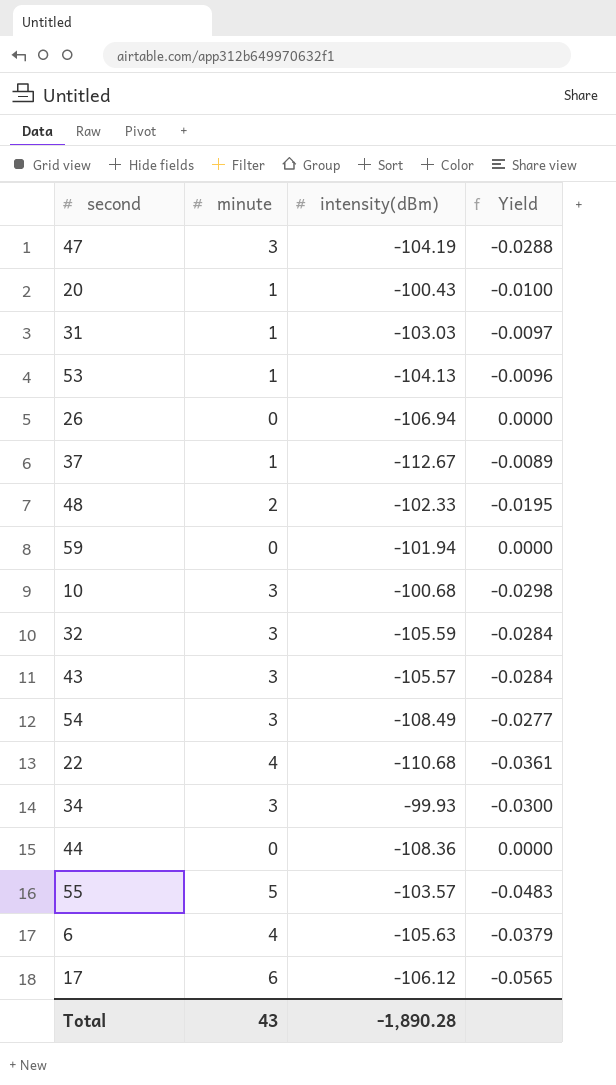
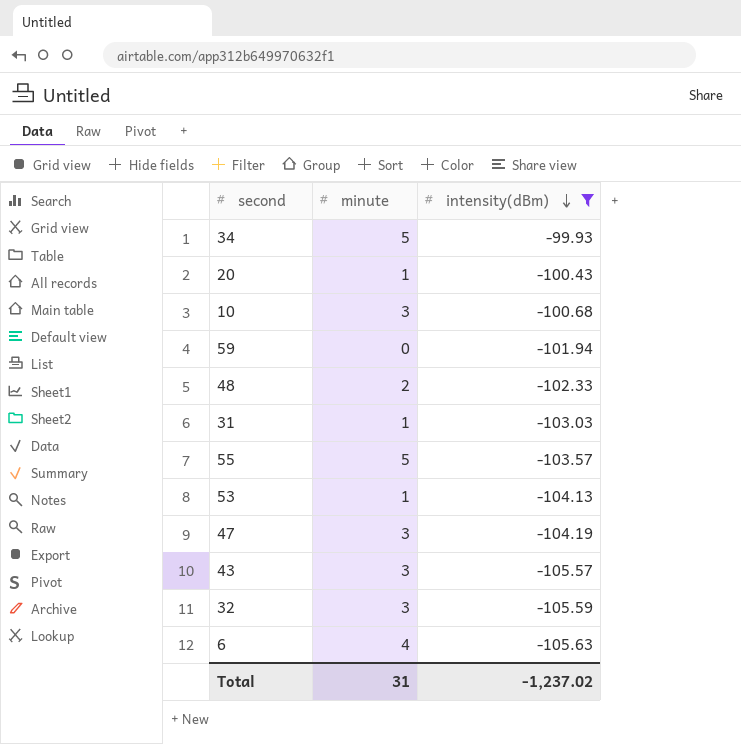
filter: none -> intensity(dBm) >= -105.63
row order: none -> intensity(dBm) descending
column Yield | formula: [minute] / [intensity(dBm)] -> none
34 | minute: 3 -> 5
Total | minute: 43 -> 31
Total | intensity(dBm): -1,890.28 -> -1,237.02

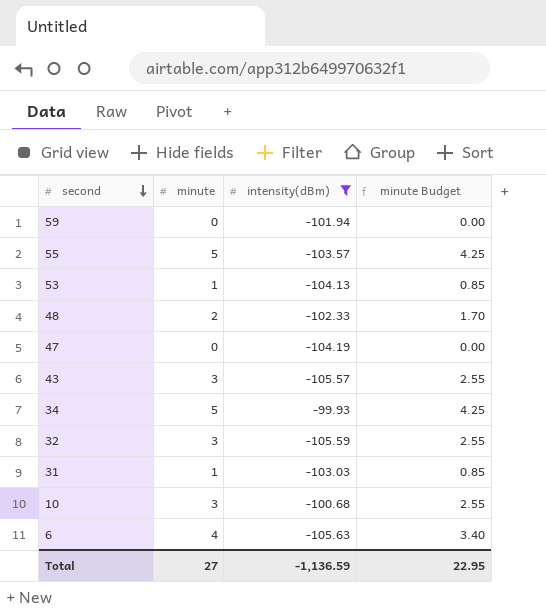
row order: intensity(dBm) descending -> second descending
column minute Budget | formula: none -> [minute] * 0.85
row 20: 1 | -100.43 -> none
47 | minute: 3 -> 0
Total | minute: 31 -> 27
Total | intensity(dBm): -1,237.02 -> -1,136.59

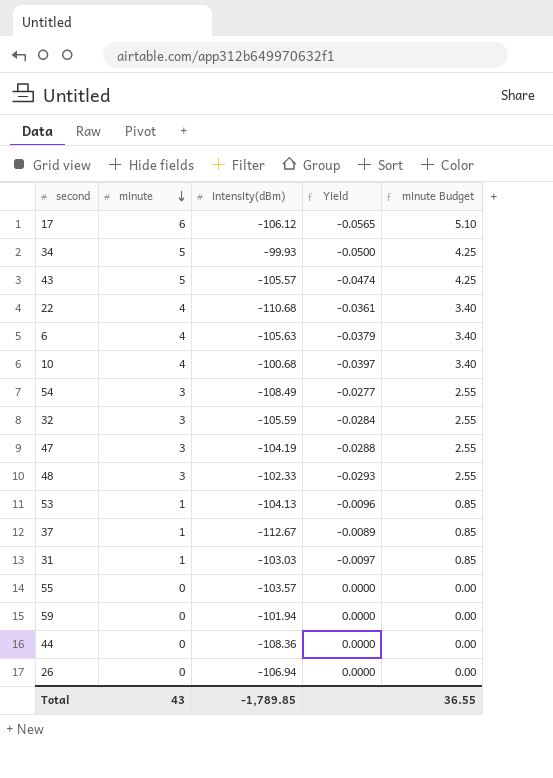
filter: intensity(dBm) >= -105.63 -> none
row order: second descending -> minute descending
column Yield | formula: none -> [minute] / [intensity(dBm)]
43 | minute: 3 -> 5
43 | minute Budget: 2.55 -> 4.25
10 | minute: 3 -> 4
10 | minute Budget: 2.55 -> 3.40
47 | minute: 0 -> 3
47 | minute Budget: 0.00 -> 2.55
48 | minute: 2 -> 3
48 | minute Budget: 1.70 -> 2.55
55 | minute: 5 -> 0
55 | minute Budget: 4.25 -> 0.00
Total | minute: 27 -> 43
Total | intensity(dBm): -1,136.59 -> -1,789.85
Total | minute Budget: 22.95 -> 36.55

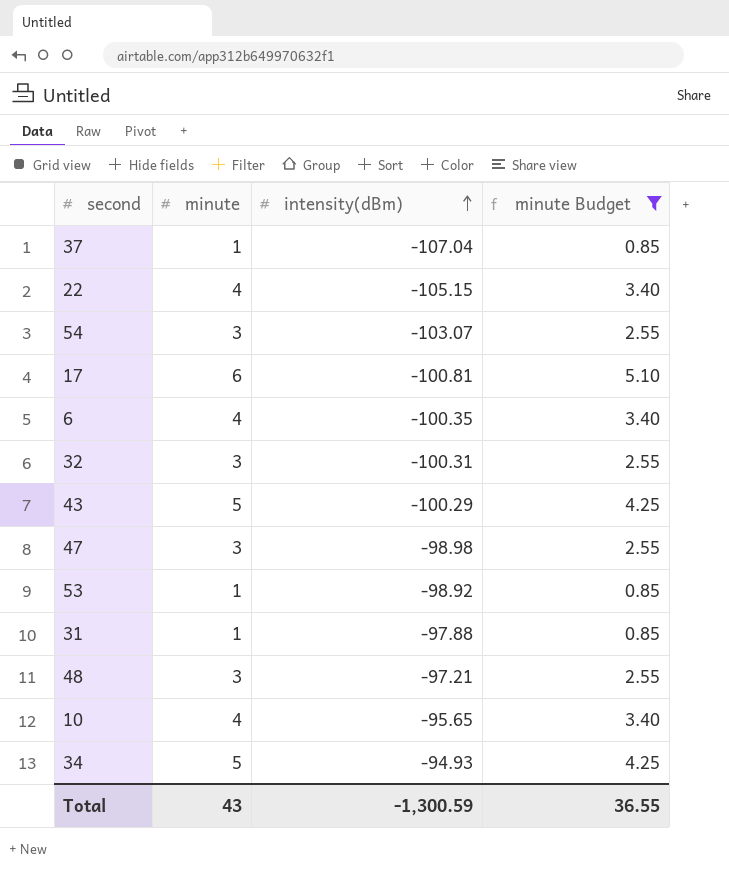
filter: none -> minute Budget != 0.00
row order: minute descending -> intensity(dBm) ascending
column Yield | formula: [minute] / [intensity(dBm)] -> none
37 | intensity(dBm): -112.67 -> -107.04
22 | intensity(dBm): -110.68 -> -105.15
54 | intensity(dBm): -108.49 -> -103.07
17 | intensity(dBm): -106.12 -> -100.81
6 | intensity(dBm): -105.63 -> -100.35
32 | intensity(dBm): -105.59 -> -100.31
43 | intensity(dBm): -105.57 -> -100.29
47 | intensity(dBm): -104.19 -> -98.98
53 | intensity(dBm): -104.13 -> -98.92
31 | intensity(dBm): -103.03 -> -97.88
48 | intensity(dBm): -102.33 -> -97.21
10 | intensity(dBm): -100.68 -> -95.65
34 | intensity(dBm): -99.93 -> -94.93
Total | intensity(dBm): -1,789.85 -> -1,300.59

